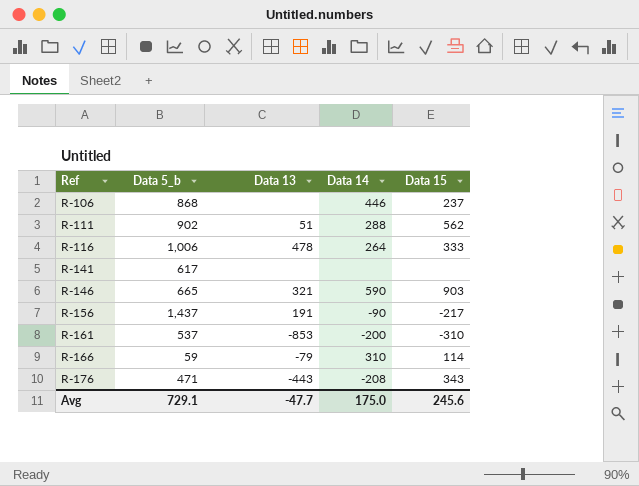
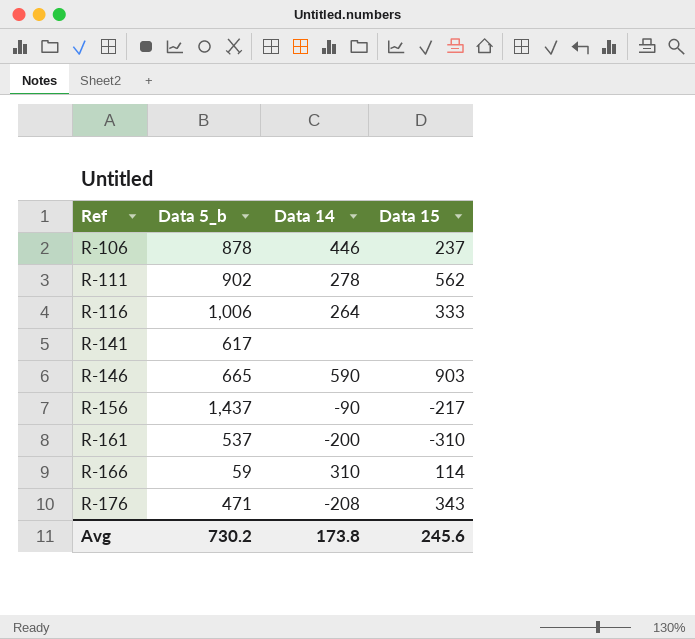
column Data 13 | position: 3 -> none
R-106 | Data 5_b: 868 -> 878
R-111 | Data 14: 288 -> 278
Avg | Data 5_b: 729.1 -> 730.2
Avg | Data 14: 175.0 -> 173.8

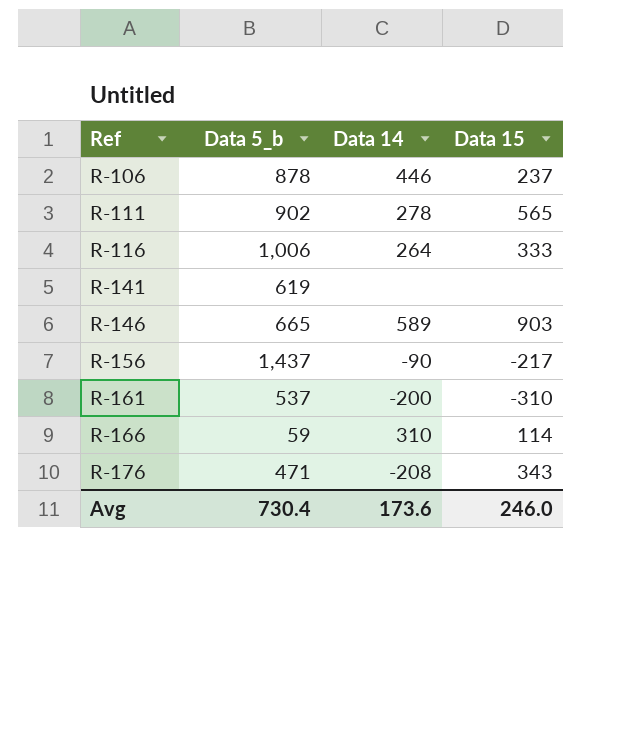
R-111 | Data 15: 562 -> 565
R-141 | Data 5_b: 617 -> 619
R-146 | Data 14: 590 -> 589
Avg | Data 5_b: 730.2 -> 730.4
Avg | Data 14: 173.8 -> 173.6
Avg | Data 15: 245.6 -> 246.0

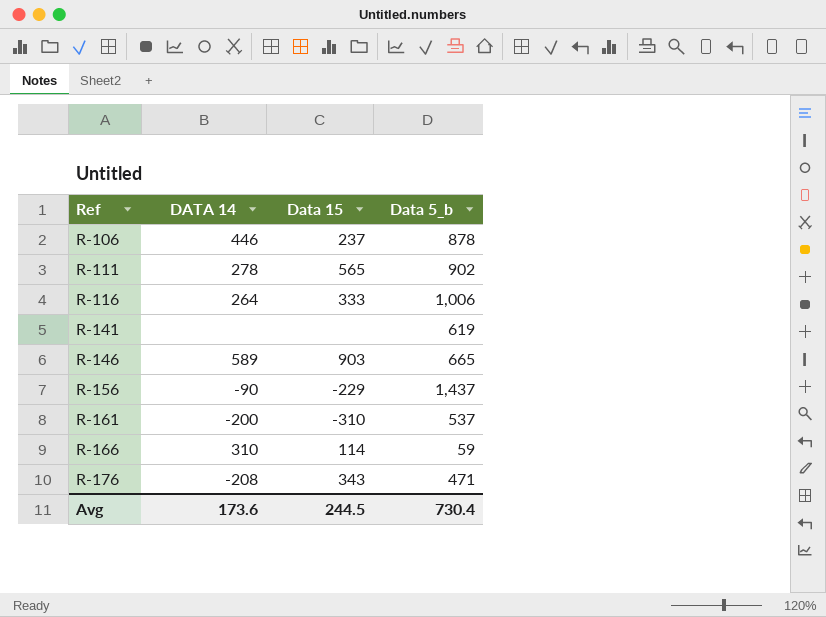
column name: Data 14 -> DATA 14
column Data 5_b | position: 2 -> 4
R-156 | Data 15: -217 -> -229
Avg | Data 15: 246.0 -> 244.5

